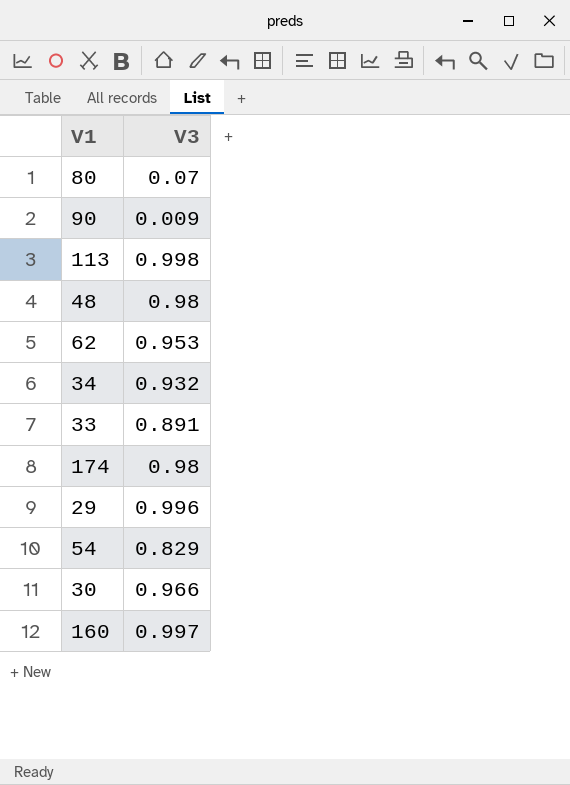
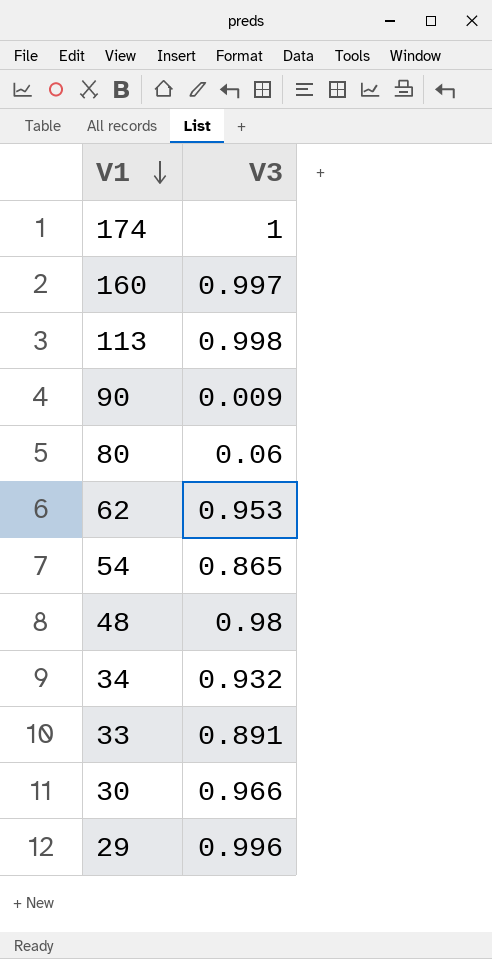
row order: none -> V1 descending
174 | V3: 0.98 -> 1
80 | V3: 0.07 -> 0.06
54 | V3: 0.829 -> 0.865

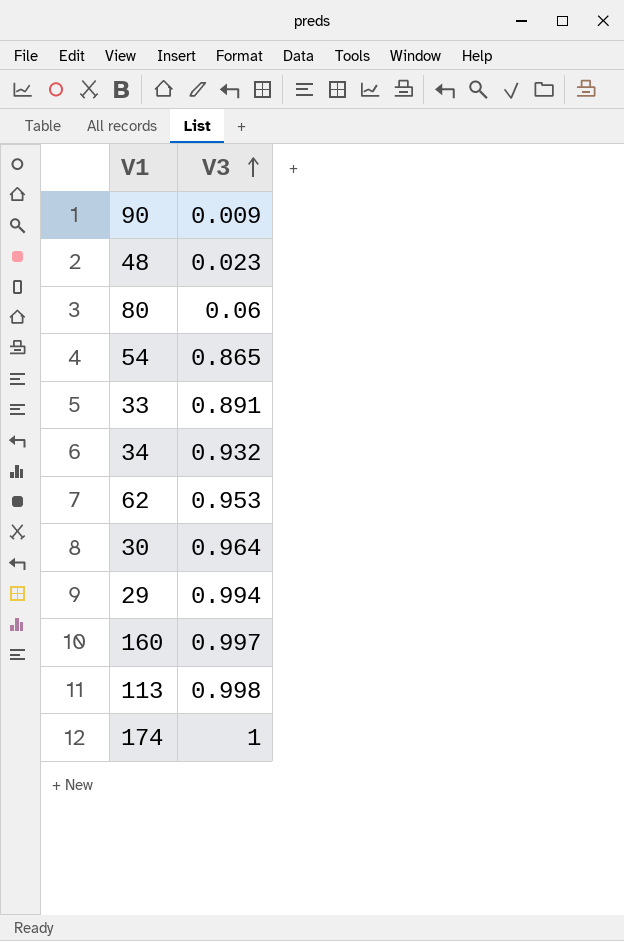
row order: V1 descending -> V3 ascending
48 | V3: 0.98 -> 0.023
30 | V3: 0.966 -> 0.964
29 | V3: 0.996 -> 0.994

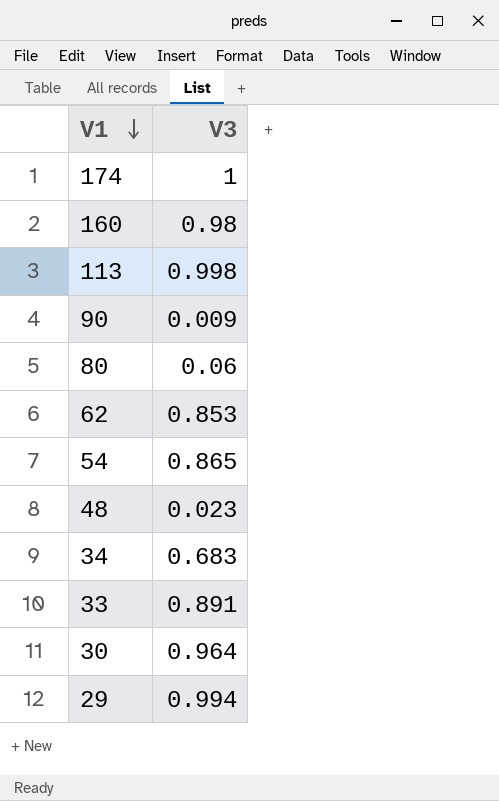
row order: V3 ascending -> V1 descending
160 | V3: 0.997 -> 0.98
62 | V3: 0.953 -> 0.853
34 | V3: 0.932 -> 0.683

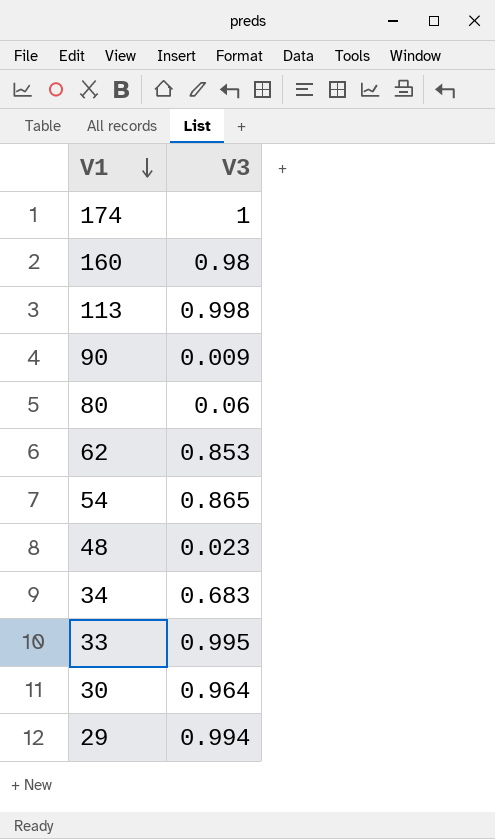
33 | V3: 0.891 -> 0.995

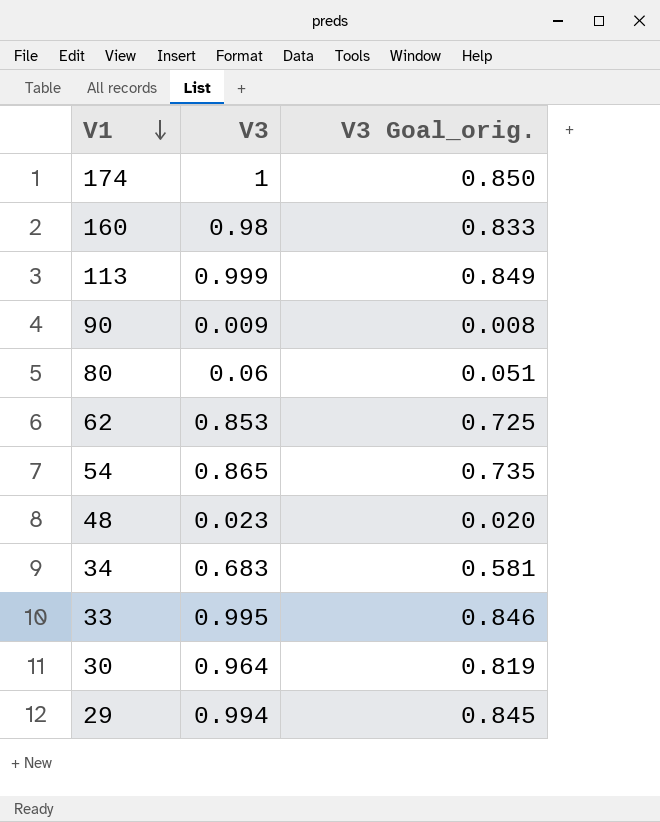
column V3 Goal_orig. | formula: none -> [V3] * 0.85
113 | V3: 0.998 -> 0.999

